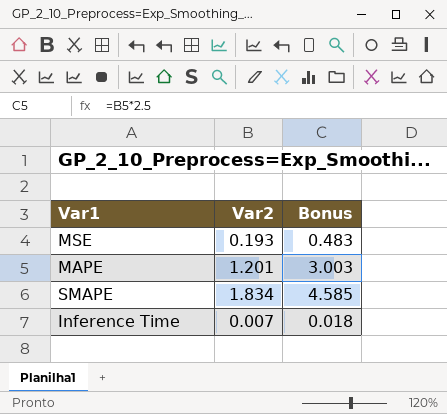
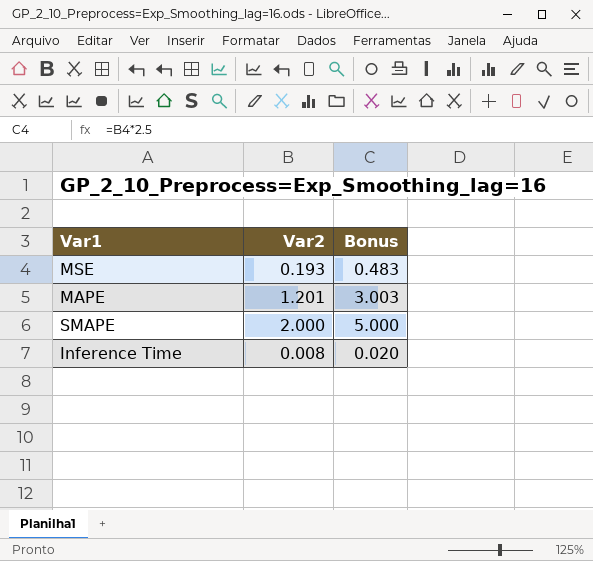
SMAPE | Var2: 1.834 -> 2.000
SMAPE | Bonus: 4.585 -> 5.000
Inference Time | Var2: 0.007 -> 0.008
Inference Time | Bonus: 0.018 -> 0.020

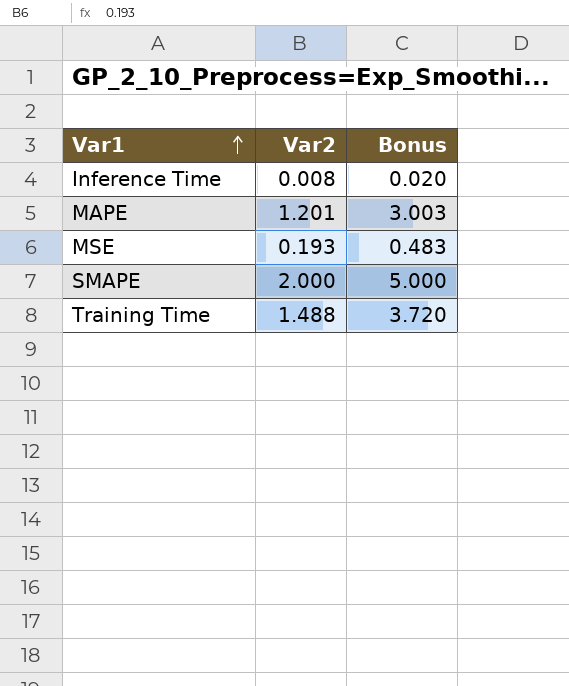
row order: none -> Var1 ascending
row Training Time: none -> 1.488 | 3.720

